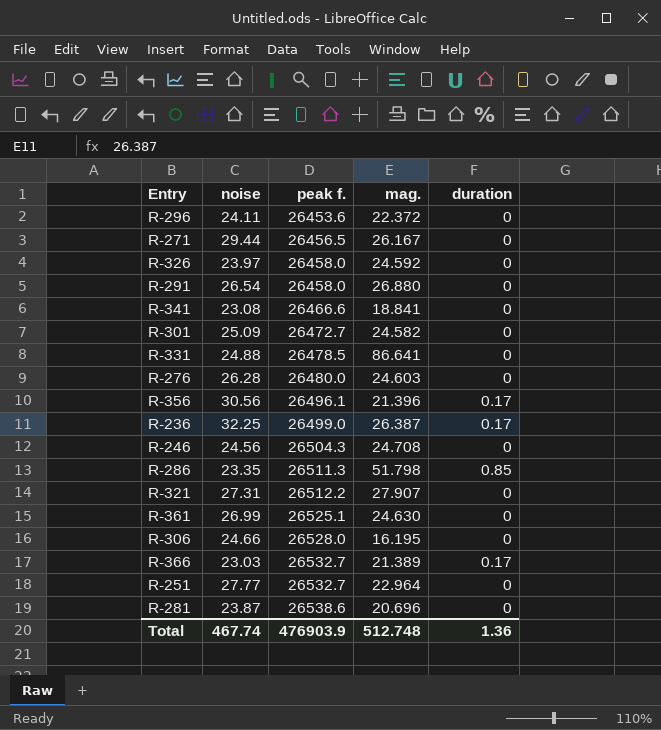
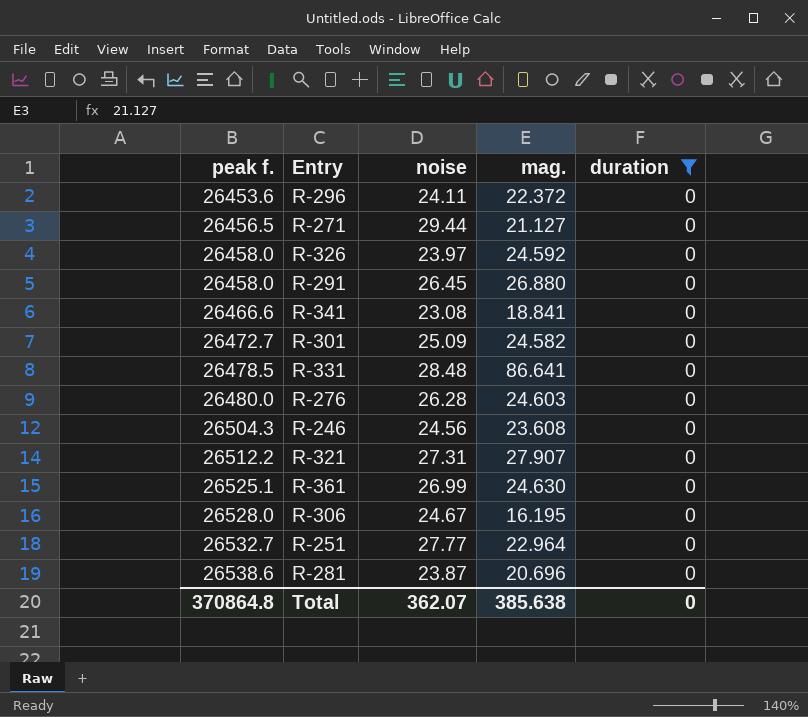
filter: none -> duration = 0
column peak f. | position: 3 -> 1
R-271 | mag.: 26.167 -> 21.127
R-291 | noise: 26.54 -> 26.45
R-331 | noise: 24.88 -> 28.48
R-246 | mag.: 24.708 -> 23.608
R-306 | noise: 24.66 -> 24.67
Total | peak f.: 476903.9 -> 370864.8
Total | noise: 467.74 -> 362.07
Total | mag.: 512.748 -> 385.638
Total | duration: 1.36 -> 0

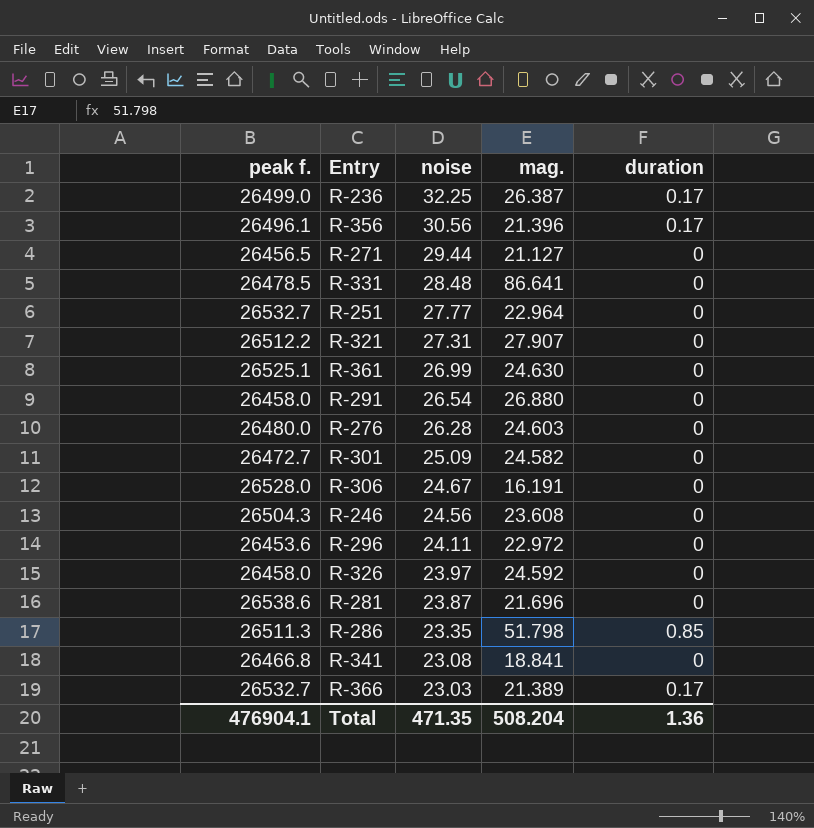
filter: duration = 0 -> none
row order: peak f. ascending -> noise descending
R-291 | noise: 26.45 -> 26.54
R-306 | mag.: 16.195 -> 16.191
R-296 | mag.: 22.372 -> 22.972
R-281 | mag.: 20.696 -> 21.696
R-341 | peak f.: 26466.6 -> 26466.8
Total | peak f.: 370864.8 -> 476904.1
Total | noise: 362.07 -> 471.35
Total | mag.: 385.638 -> 508.204
Total | duration: 0 -> 1.36

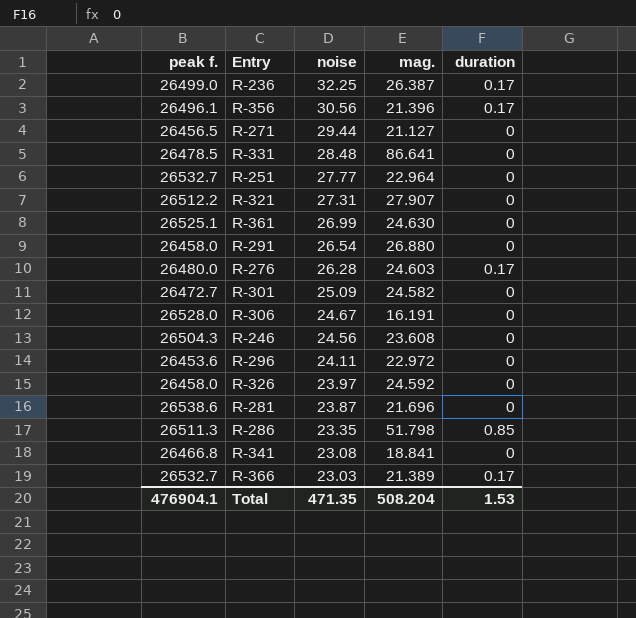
R-276 | duration: 0 -> 0.17
Total | duration: 1.36 -> 1.53

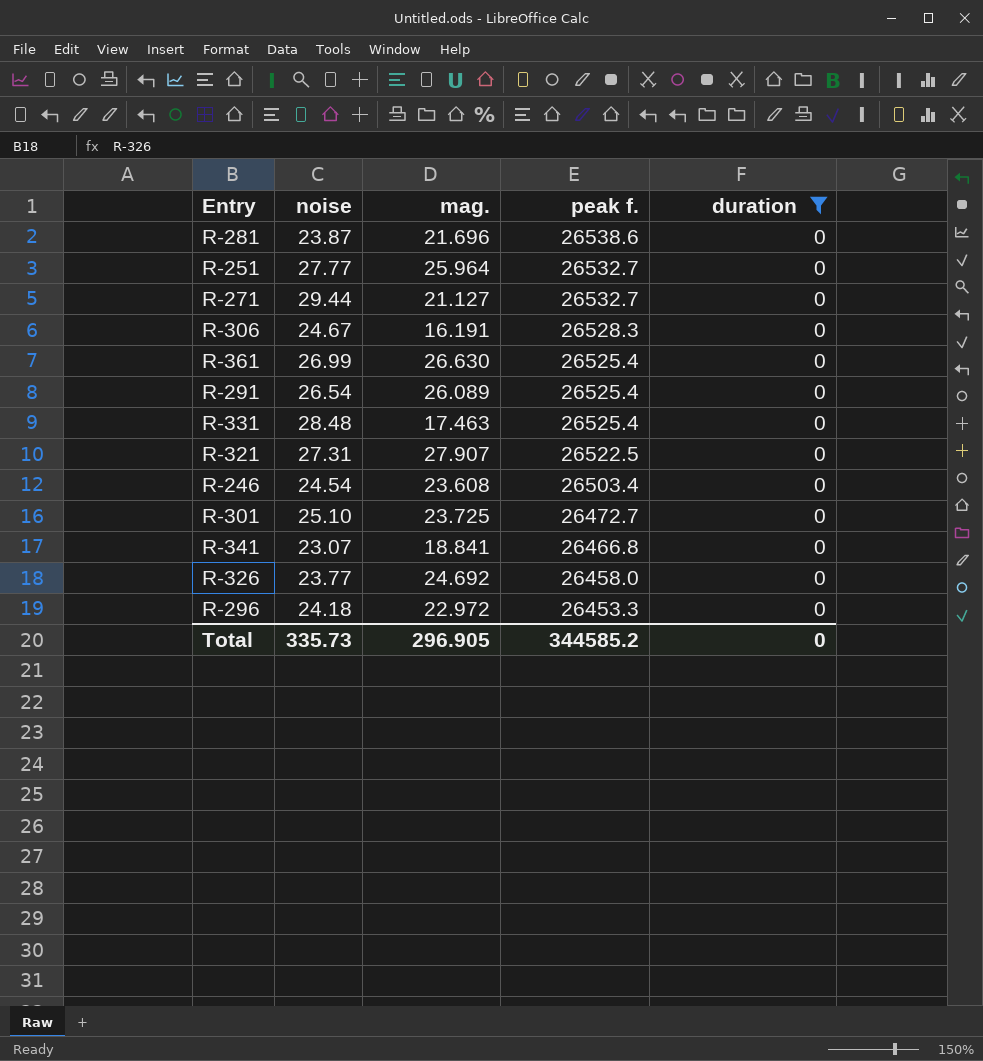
filter: none -> duration = 0
row order: noise descending -> peak f. descending
column peak f. | position: 1 -> 4
R-251 | mag.: 22.964 -> 25.964
R-271 | peak f.: 26456.5 -> 26532.7
R-306 | peak f.: 26528.0 -> 26528.3
R-361 | mag.: 24.630 -> 26.630
R-361 | peak f.: 26525.1 -> 26525.4
R-291 | mag.: 26.880 -> 26.089
R-291 | peak f.: 26458.0 -> 26525.4
R-331 | mag.: 86.641 -> 17.463
R-331 | peak f.: 26478.5 -> 26525.4
R-321 | peak f.: 26512.2 -> 26522.5
R-246 | noise: 24.56 -> 24.54
R-246 | peak f.: 26504.3 -> 26503.4
R-301 | noise: 25.09 -> 25.10
R-301 | mag.: 24.582 -> 23.725
R-341 | noise: 23.08 -> 23.07
R-326 | noise: 23.97 -> 23.77
R-326 | mag.: 24.592 -> 24.692
R-296 | noise: 24.11 -> 24.18
R-296 | peak f.: 26453.6 -> 26453.3
Total | noise: 471.35 -> 335.73
Total | mag.: 508.204 -> 296.905
Total | peak f.: 476904.1 -> 344585.2
Total | duration: 1.53 -> 0

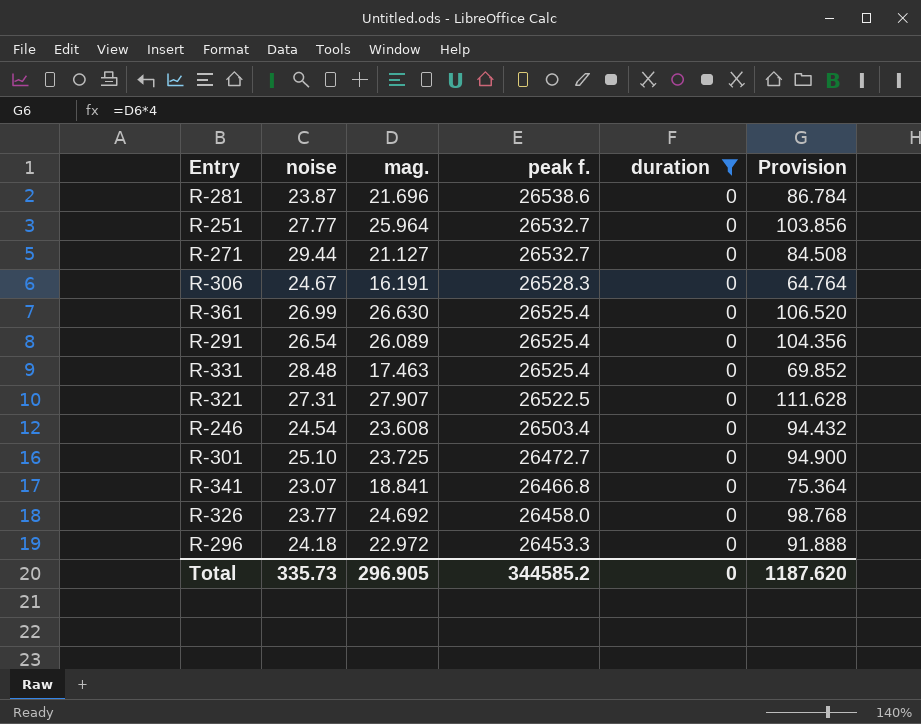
column Provision | formula: none -> [mag.] * 4

